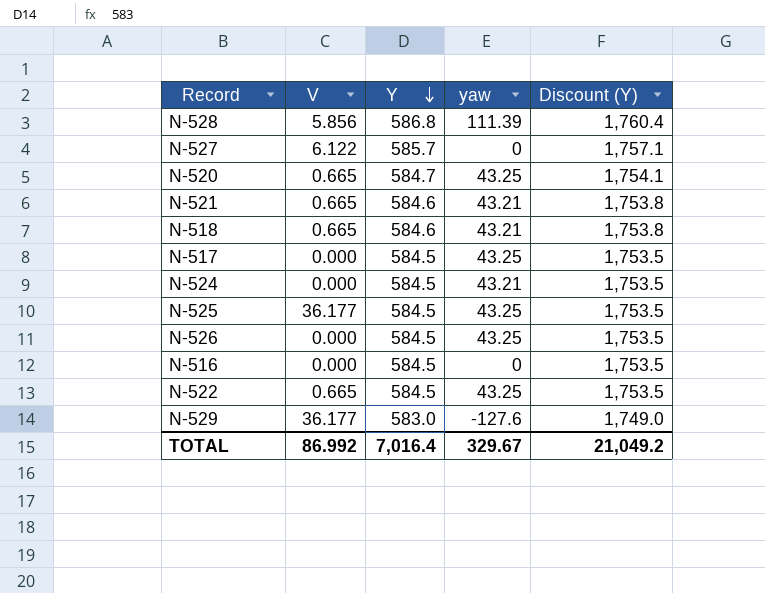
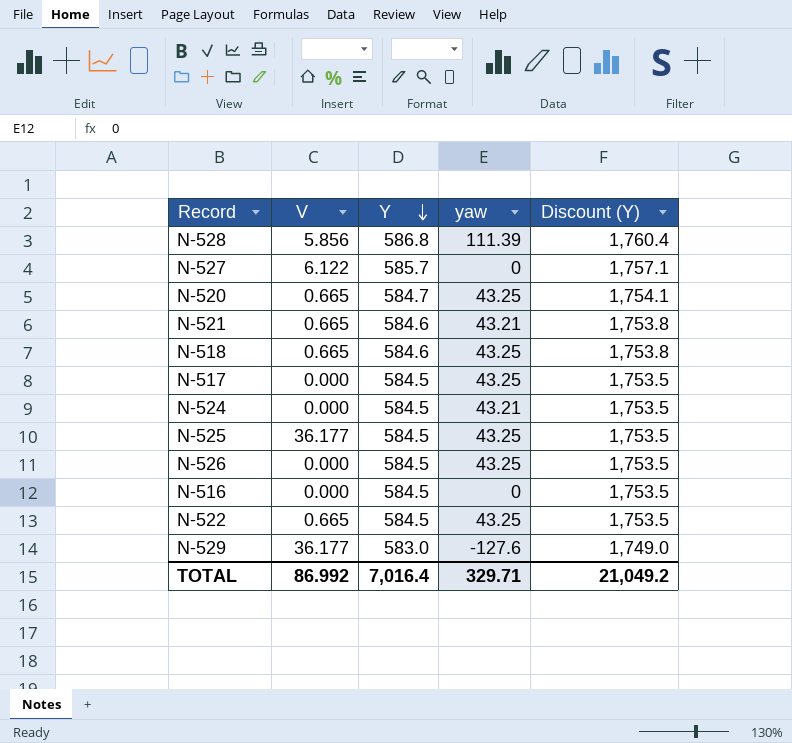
N-518 | yaw: 43.21 -> 43.25
TOTAL | yaw: 329.67 -> 329.71

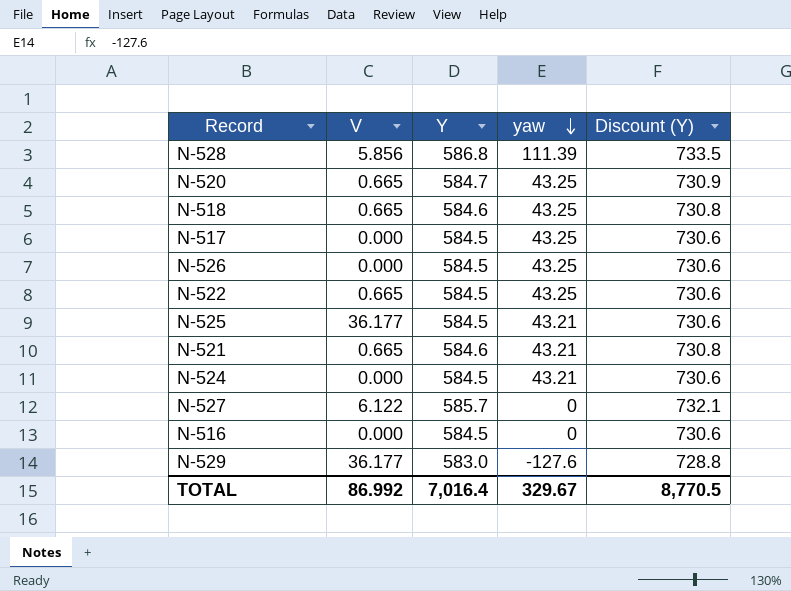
row order: Y descending -> yaw descending
column Discount (Y) | formula: [Y] * 3 -> [Y] * 1.25
N-525 | yaw: 43.25 -> 43.21
TOTAL | yaw: 329.71 -> 329.67
TOTAL | Discount (Y): 21,049.2 -> 8,770.5

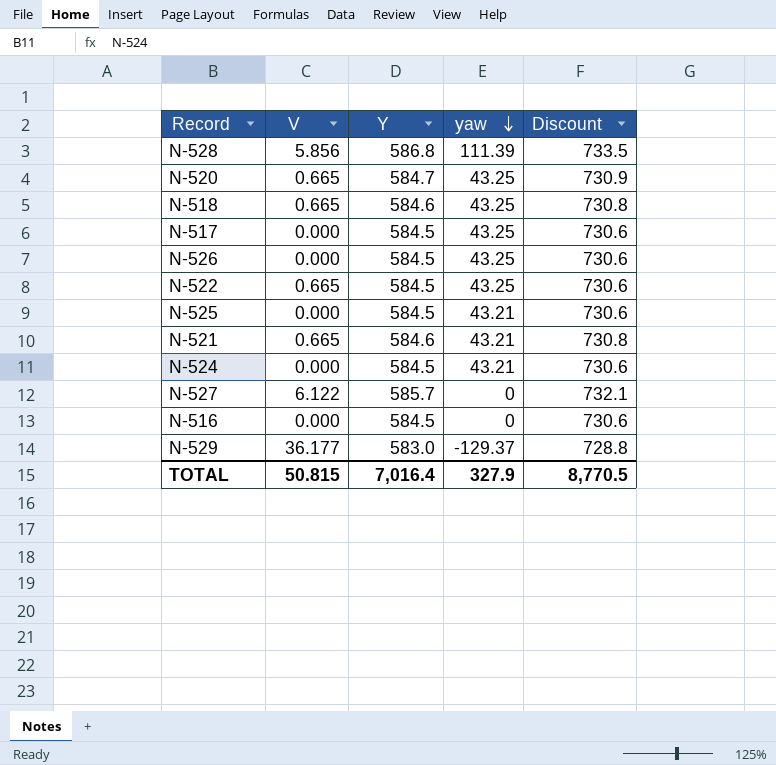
column name: Discount (Y) -> Discount
N-525 | V: 36.177 -> 0.000
N-529 | yaw: -127.6 -> -129.37
TOTAL | V: 86.992 -> 50.815
TOTAL | yaw: 329.67 -> 327.9

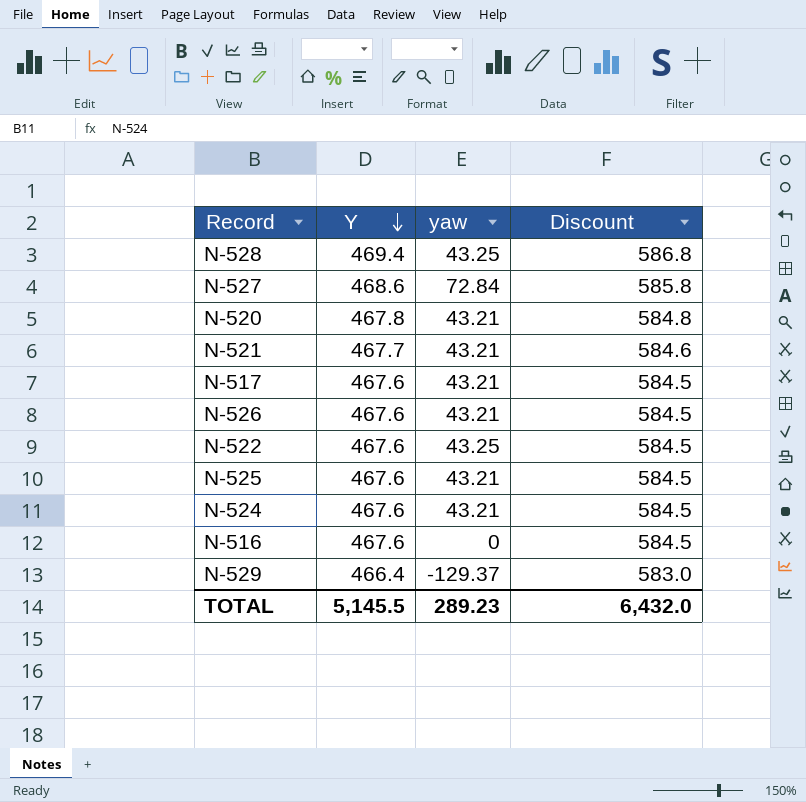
row order: yaw descending -> Y descending
column V | position: 2 -> none
row N-518: 0.665 | 584.6 | 43.25 | 730.8 -> none
N-528 | Y: 586.8 -> 469.4
N-528 | yaw: 111.39 -> 43.25
N-528 | Discount: 733.5 -> 586.8
N-527 | Y: 585.7 -> 468.6
N-527 | yaw: 0 -> 72.84
N-527 | Discount: 732.1 -> 585.8
N-520 | Y: 584.7 -> 467.8
N-520 | yaw: 43.25 -> 43.21
N-520 | Discount: 730.9 -> 584.8
N-521 | Y: 584.6 -> 467.7
N-521 | Discount: 730.8 -> 584.6
N-517 | Y: 584.5 -> 467.6
N-517 | yaw: 43.25 -> 43.21
N-517 | Discount: 730.6 -> 584.5
N-526 | Y: 584.5 -> 467.6
N-526 | yaw: 43.25 -> 43.21
N-526 | Discount: 730.6 -> 584.5
N-522 | Y: 584.5 -> 467.6
N-522 | Discount: 730.6 -> 584.5
N-525 | Y: 584.5 -> 467.6
N-525 | Discount: 730.6 -> 584.5
N-524 | Y: 584.5 -> 467.6
N-524 | Discount: 730.6 -> 584.5
N-516 | Y: 584.5 -> 467.6
N-516 | Discount: 730.6 -> 584.5
N-529 | Y: 583.0 -> 466.4
N-529 | Discount: 728.8 -> 583.0
TOTAL | Y: 7,016.4 -> 5,145.5
TOTAL | yaw: 327.9 -> 289.23
TOTAL | Discount: 8,770.5 -> 6,432.0

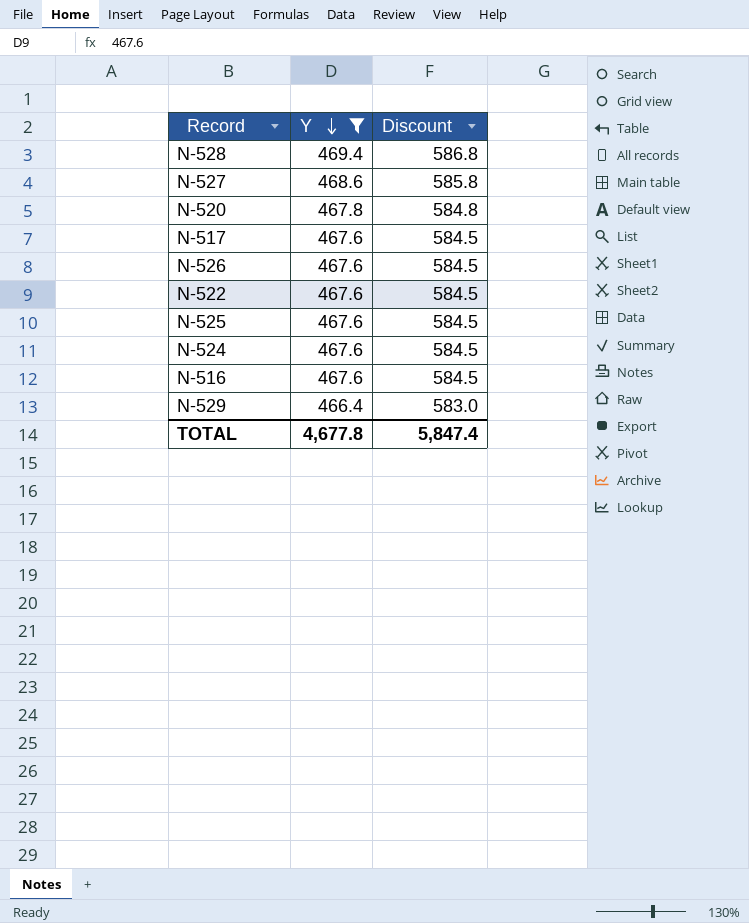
filter: none -> Y != 467.7
column yaw | position: 3 -> none
TOTAL | Y: 5,145.5 -> 4,677.8
TOTAL | Discount: 6,432.0 -> 5,847.4

